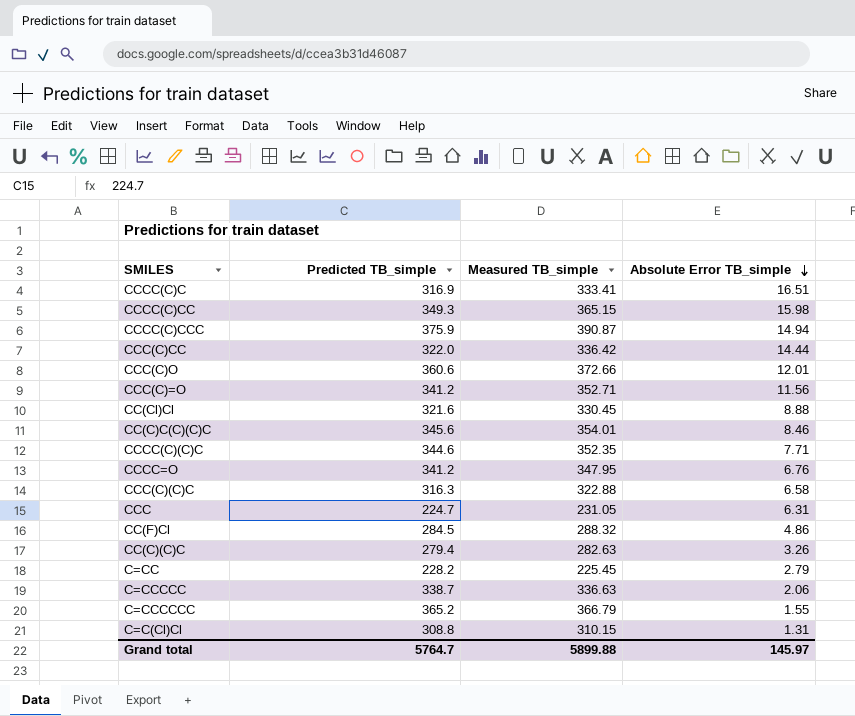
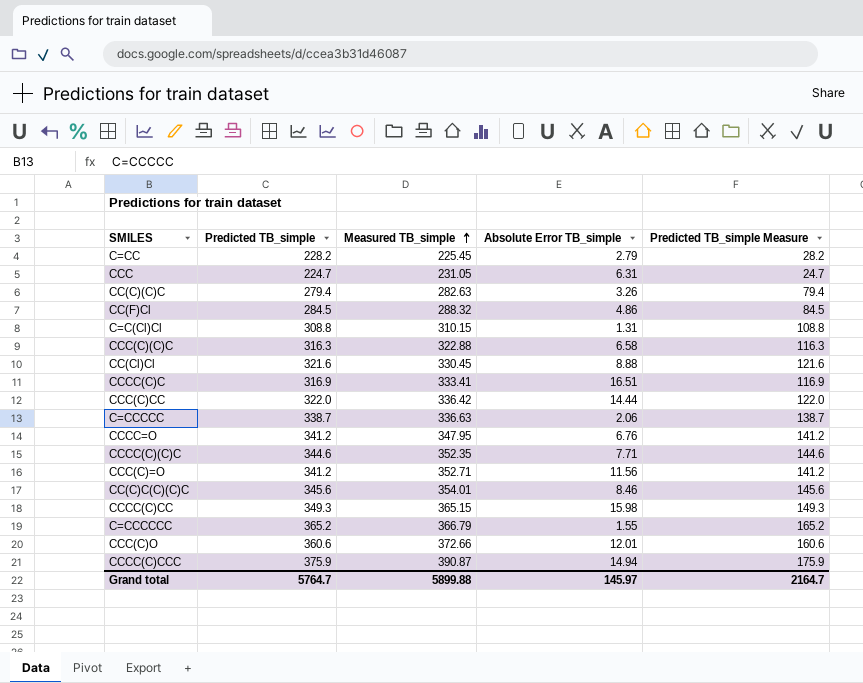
row order: Absolute Error TB_simple descending -> Measured TB_simple ascending
column Predicted TB_simple Measure | formula: none -> [Predicted TB_simple] - 200

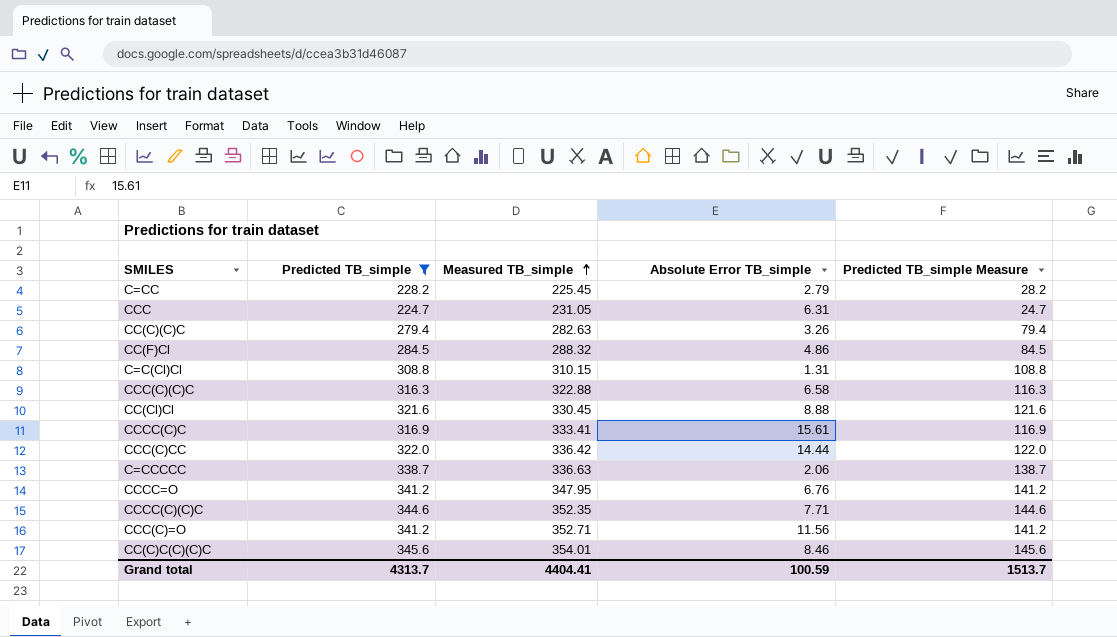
filter: none -> Predicted TB_simple <= 345.6
CCCC(C)C | Absolute Error TB_simple: 16.51 -> 15.61
Grand total | Predicted TB_simple: 5764.7 -> 4313.7
Grand total | Measured TB_simple: 5899.88 -> 4404.41
Grand total | Absolute Error TB_simple: 145.97 -> 100.59
Grand total | Predicted TB_simple Measure: 2164.7 -> 1513.7

